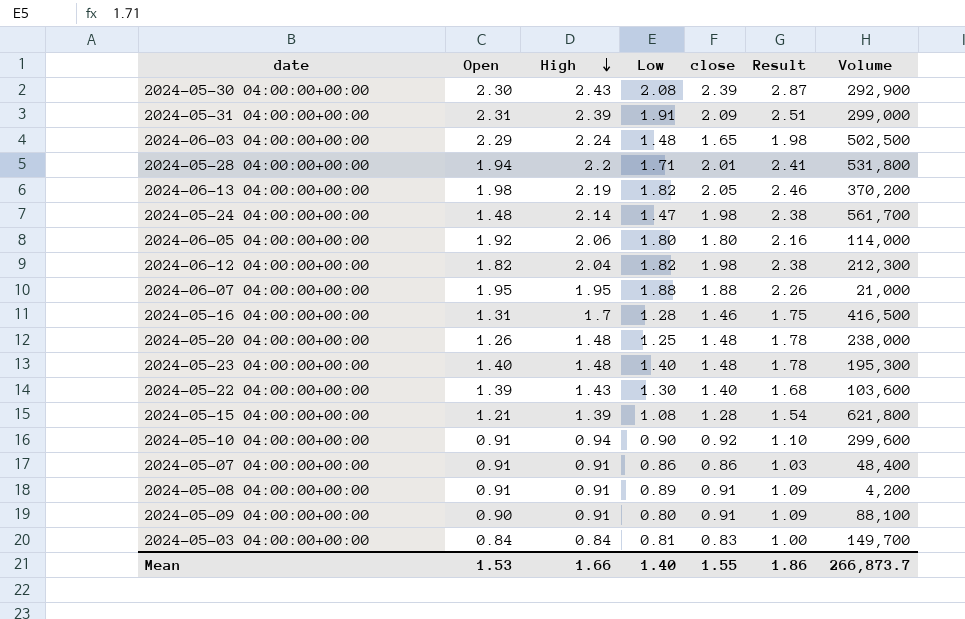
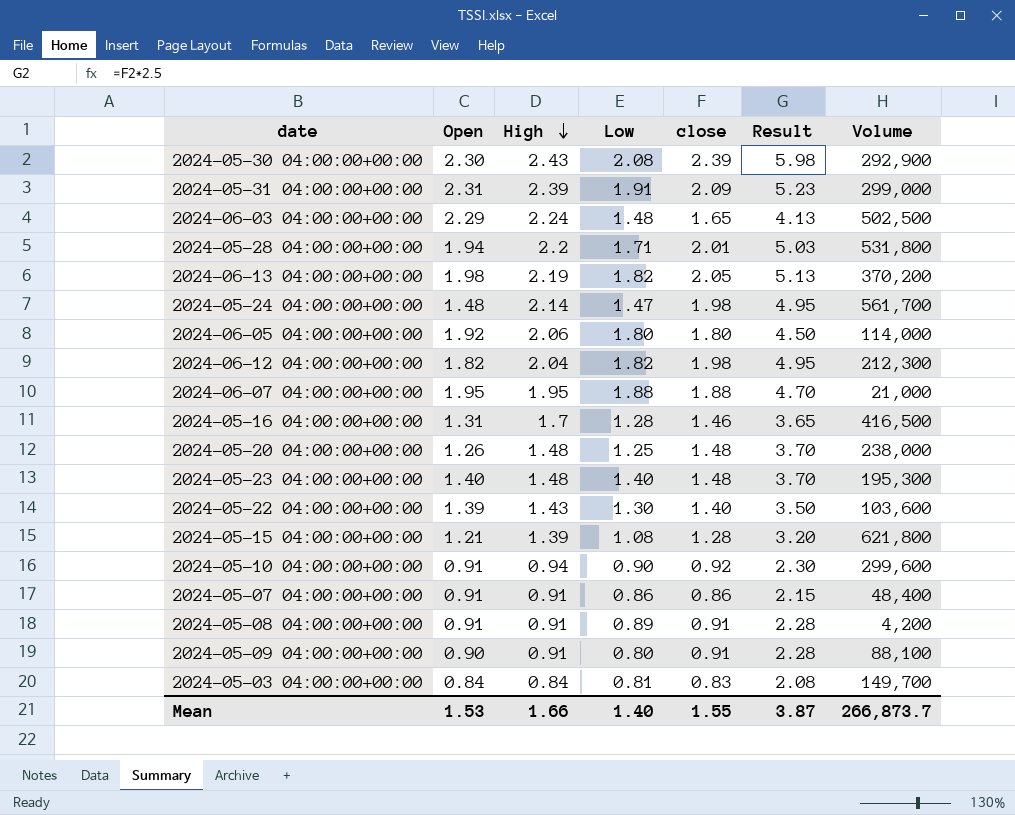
column Result | formula: [close] * 1.2 -> [close] * 2.5
Mean | Result: 1.86 -> 3.87

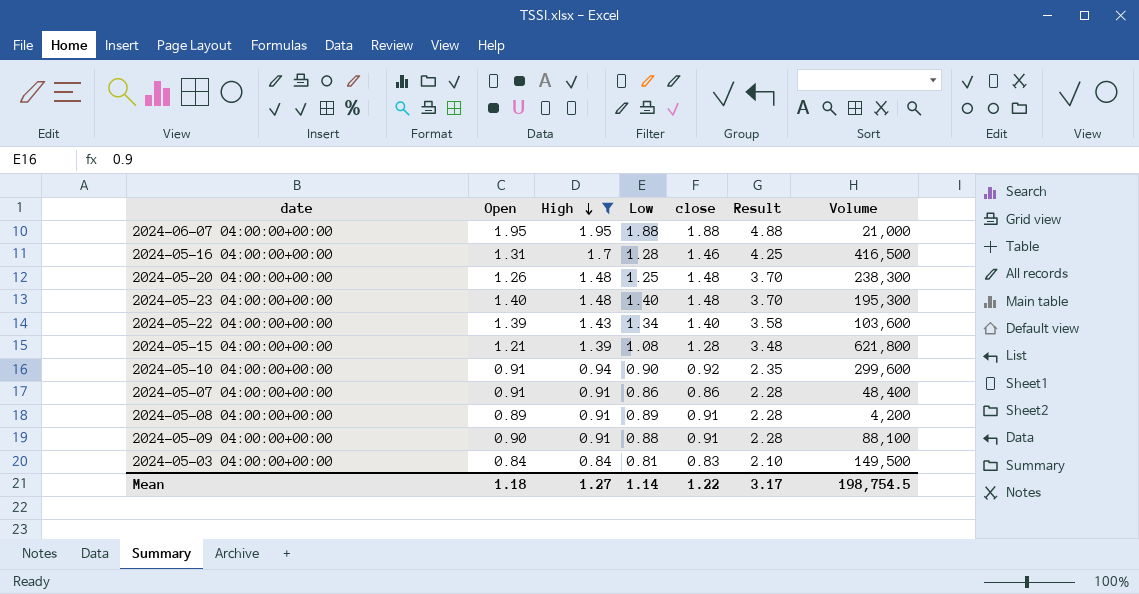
filter: none -> High <= 1.95
column Result | formula: [close] * 2.5 -> [High] * 2.5
2024-05-20 04:00:00+00:00 | Volume: 238,000 -> 238,300
2024-05-22 04:00:00+00:00 | Low: 1.30 -> 1.34
2024-05-08 04:00:00+00:00 | Open: 0.91 -> 0.89
2024-05-09 04:00:00+00:00 | Low: 0.80 -> 0.88
2024-05-03 04:00:00+00:00 | Volume: 149,700 -> 149,500
Mean | Open: 1.53 -> 1.18
Mean | High: 1.66 -> 1.27
Mean | Low: 1.40 -> 1.14
Mean | close: 1.55 -> 1.22
Mean | Result: 3.87 -> 3.17
Mean | Volume: 266,873.7 -> 198,754.5

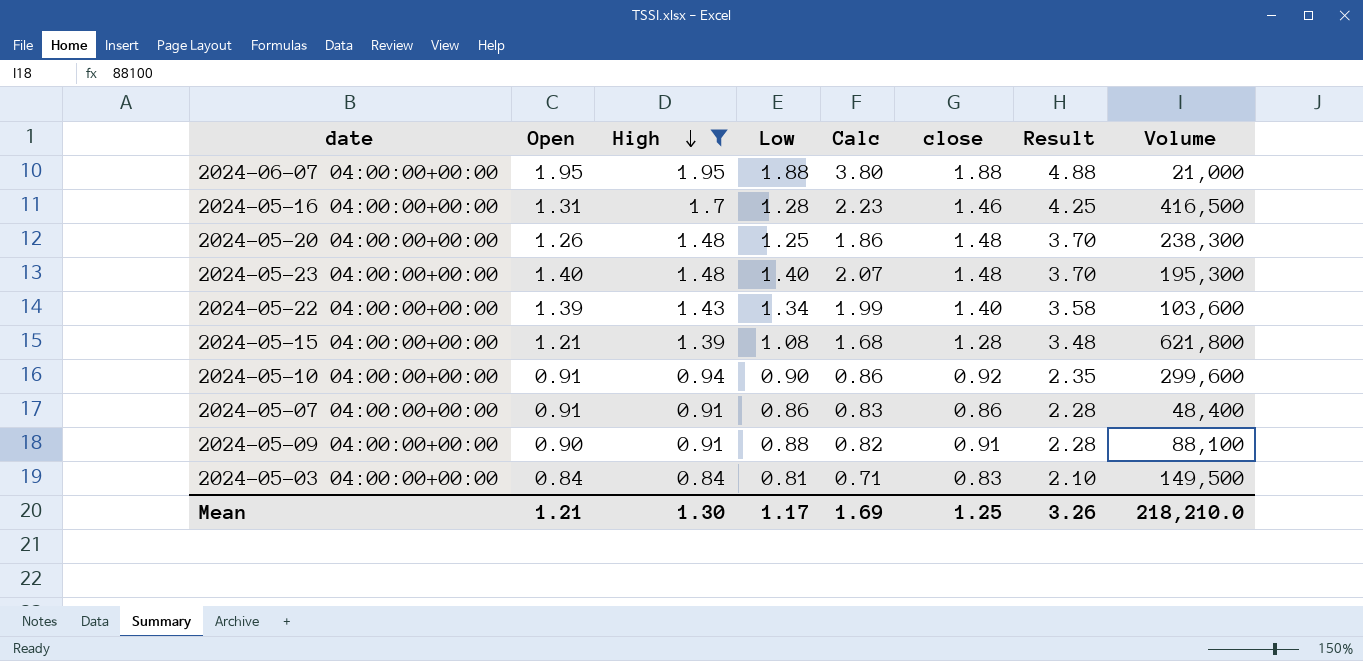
column Calc | formula: none -> [Open] * [High]
row 2024-05-08 04:00:00+00:00: 0.89 | 0.91 | 0.89 | 0.91 | 2.28 | 4,200 -> none
Mean | Open: 1.18 -> 1.21
Mean | High: 1.27 -> 1.30
Mean | Low: 1.14 -> 1.17
Mean | close: 1.22 -> 1.25
Mean | Result: 3.17 -> 3.26
Mean | Volume: 198,754.5 -> 218,210.0

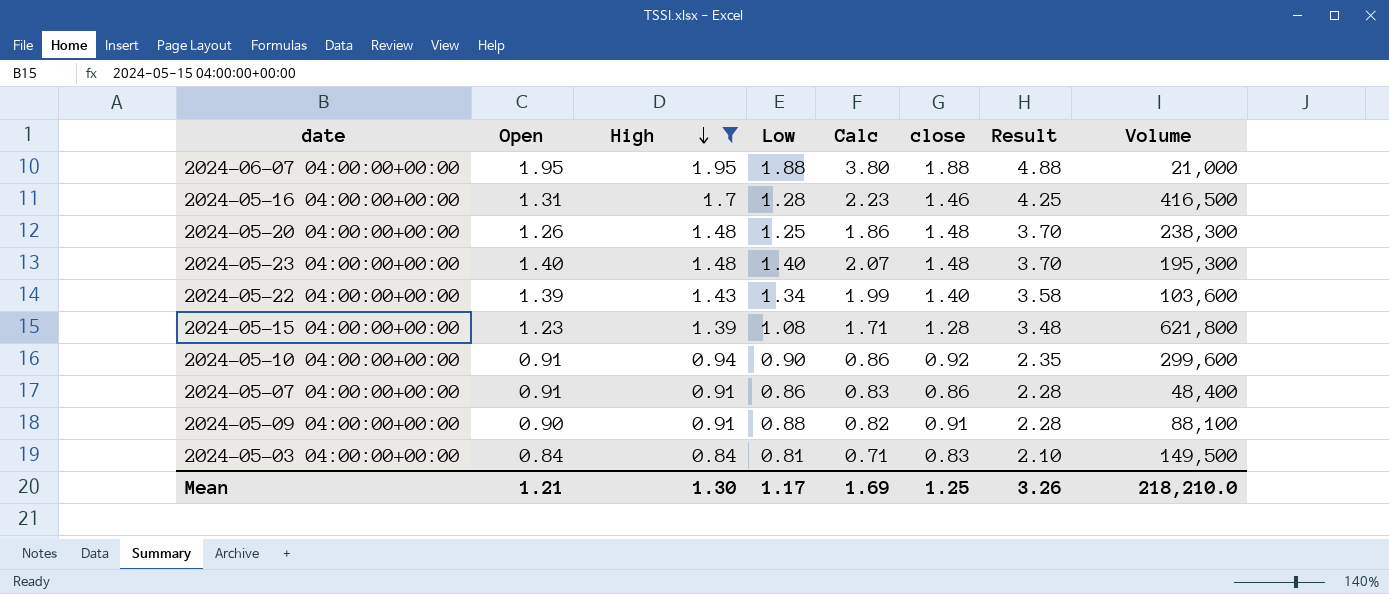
2024-05-15 04:00:00+00:00 | Open: 1.21 -> 1.23
2024-05-15 04:00:00+00:00 | Calc: 1.68 -> 1.71

